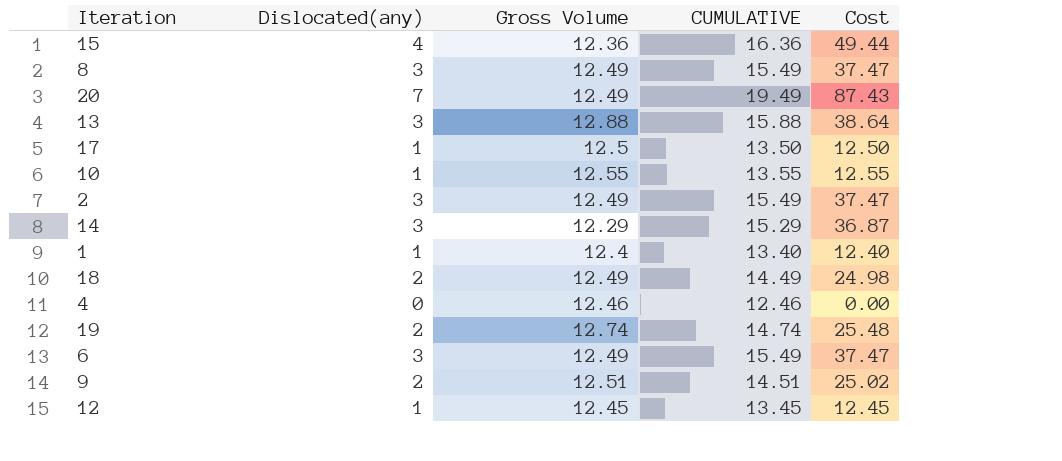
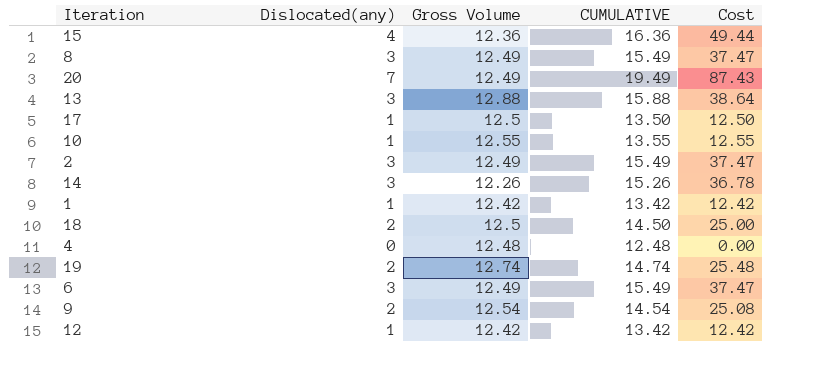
14 | Gross Volume: 12.29 -> 12.26
14 | CUMULATIVE: 15.29 -> 15.26
14 | Cost: 36.87 -> 36.78
1 | Gross Volume: 12.4 -> 12.42
1 | CUMULATIVE: 13.40 -> 13.42
1 | Cost: 12.40 -> 12.42
18 | Gross Volume: 12.49 -> 12.5
18 | CUMULATIVE: 14.49 -> 14.50
18 | Cost: 24.98 -> 25.00
4 | Gross Volume: 12.46 -> 12.48
4 | CUMULATIVE: 12.46 -> 12.48
9 | Gross Volume: 12.51 -> 12.54
9 | CUMULATIVE: 14.51 -> 14.54
9 | Cost: 25.02 -> 25.08
12 | Gross Volume: 12.45 -> 12.42
12 | CUMULATIVE: 13.45 -> 13.42
12 | Cost: 12.45 -> 12.42

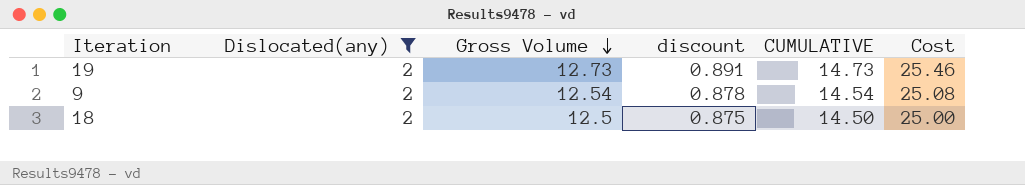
filter: none -> Dislocated(any) = 2
row order: none -> Gross Volume descending
column discount | formula: none -> [Gross Volume] * 0.07
19 | Gross Volume: 12.74 -> 12.73
19 | CUMULATIVE: 14.74 -> 14.73
19 | Cost: 25.48 -> 25.46

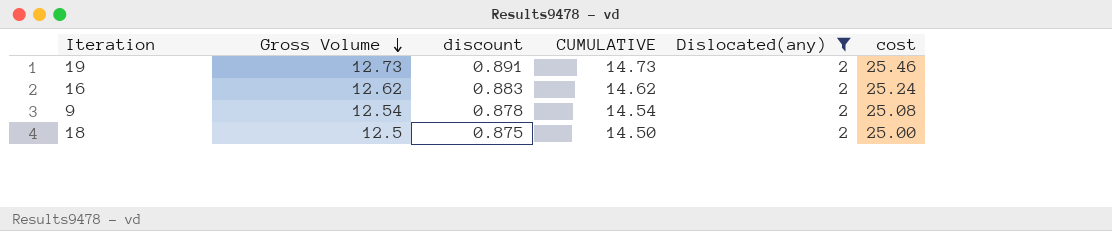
column Dislocated(any) | position: 2 -> 5
column name: Cost -> cost
row 16: none -> 12.62 | 0.883 | 14.62 | 2 | 25.24

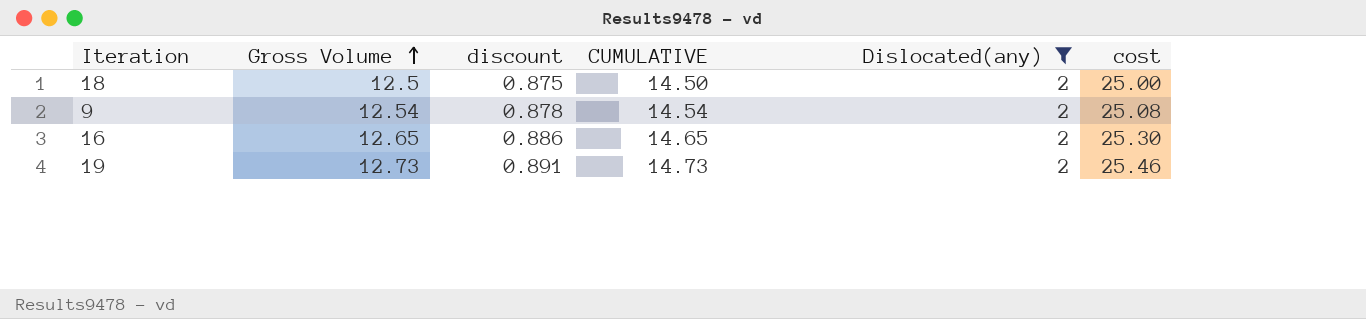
row order: Gross Volume descending -> Gross Volume ascending
16 | Gross Volume: 12.62 -> 12.65
16 | discount: 0.883 -> 0.886
16 | CUMULATIVE: 14.62 -> 14.65
16 | cost: 25.24 -> 25.30

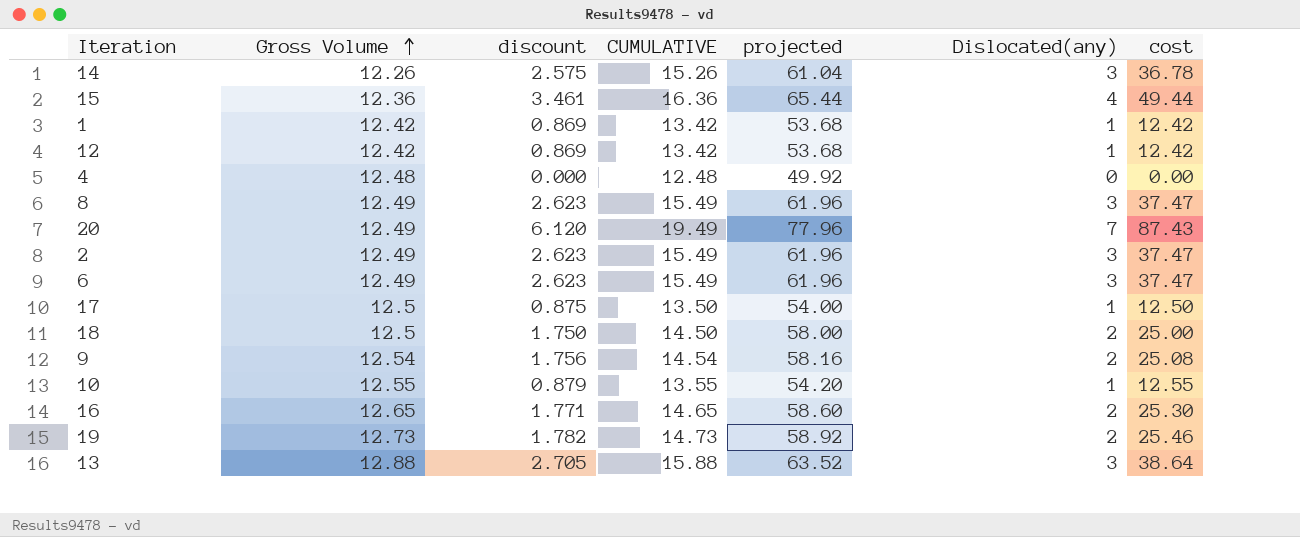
filter: Dislocated(any) = 2 -> none
column discount | formula: [Gross Volume] * 0.07 -> [cost] * 0.07
column projected | formula: none -> [CUMULATIVE] * 4

